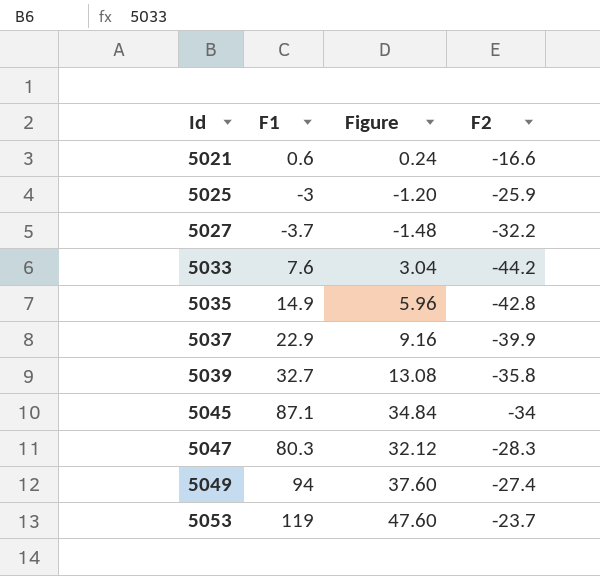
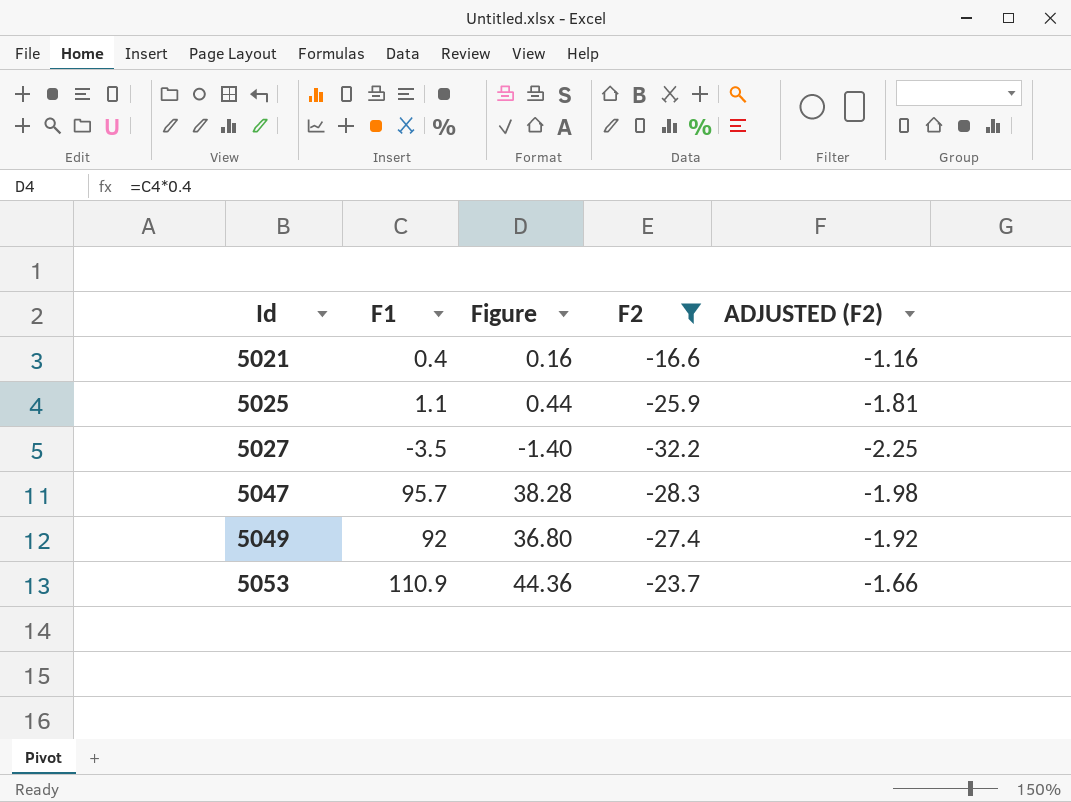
filter: none -> F2 >= -32.2
column ADJUSTED (F2) | formula: none -> [F2] * 0.07
5021 | F1: 0.6 -> 0.4
5021 | Figure: 0.24 -> 0.16
5025 | F1: -3 -> 1.1
5025 | Figure: -1.20 -> 0.44
5027 | F1: -3.7 -> -3.5
5027 | Figure: -1.48 -> -1.40
5047 | F1: 80.3 -> 95.7
5047 | Figure: 32.12 -> 38.28
5049 | F1: 94 -> 92
5049 | Figure: 37.60 -> 36.80
5053 | F1: 119 -> 110.9
5053 | Figure: 47.60 -> 44.36

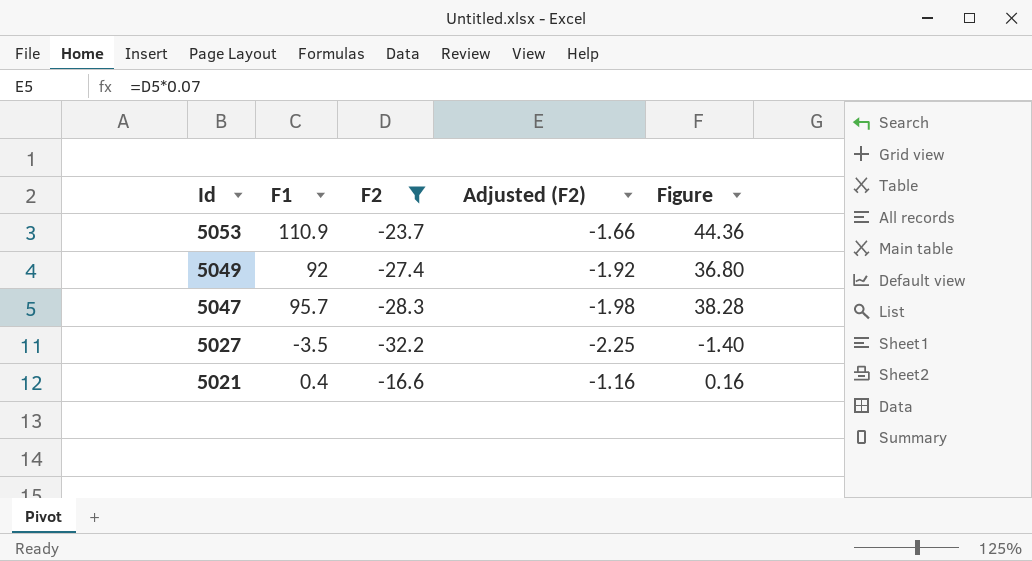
row order: Id ascending -> Id descending
column name: ADJUSTED (F2) -> Adjusted (F2)
column Figure | position: 3 -> 5
row 5025: 1.1 | 0.44 | -25.9 | -1.81 -> none

